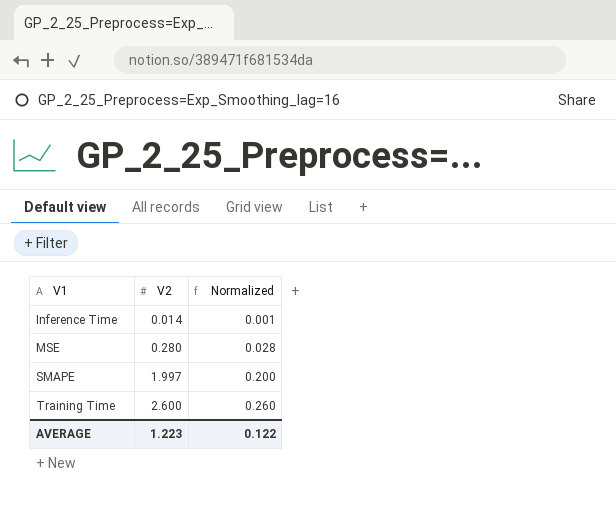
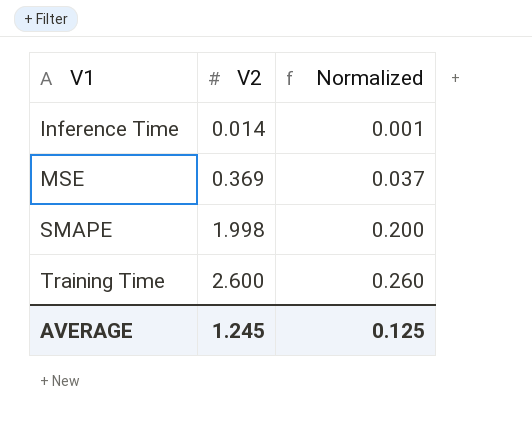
MSE | V2: 0.280 -> 0.369
MSE | Normalized: 0.028 -> 0.037
SMAPE | V2: 1.997 -> 1.998
AVERAGE | V2: 1.223 -> 1.245
AVERAGE | Normalized: 0.122 -> 0.125

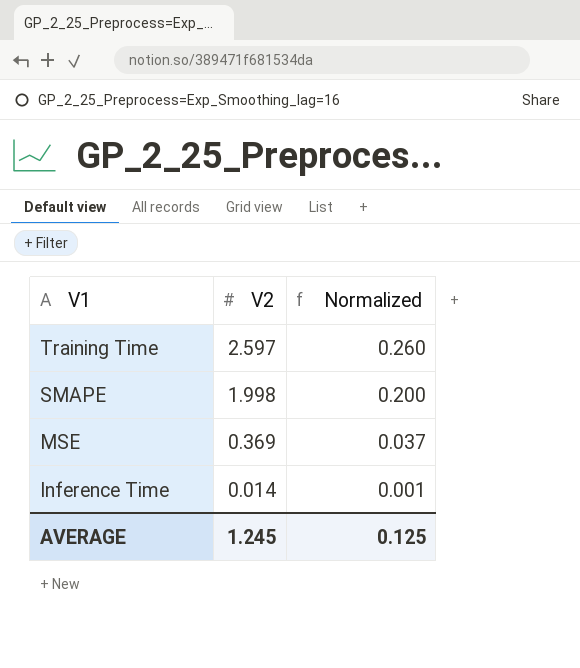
row order: V1 ascending -> V1 descending
Training Time | V2: 2.600 -> 2.597

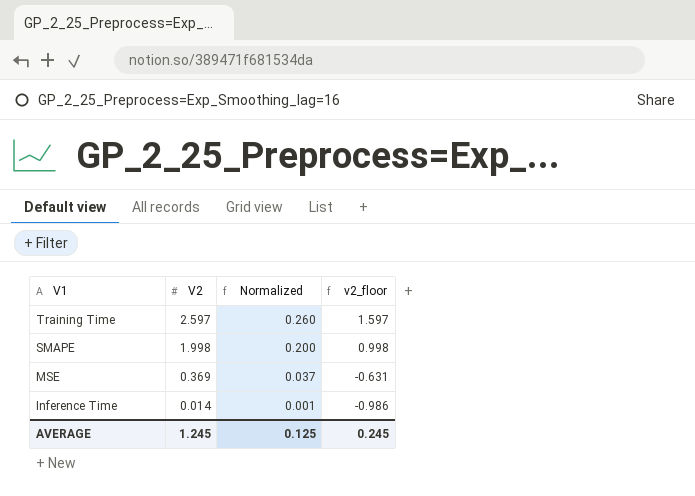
column v2_floor | formula: none -> [V2] - 1

